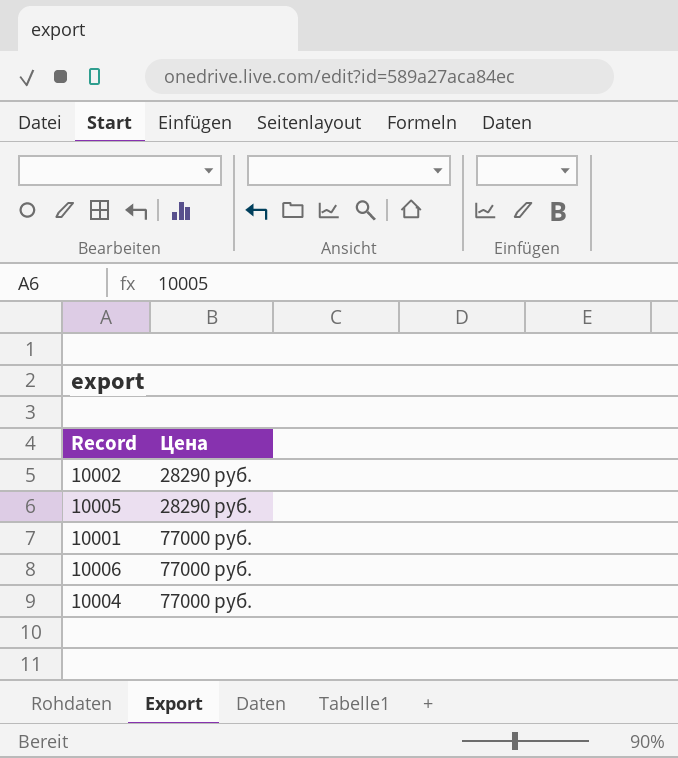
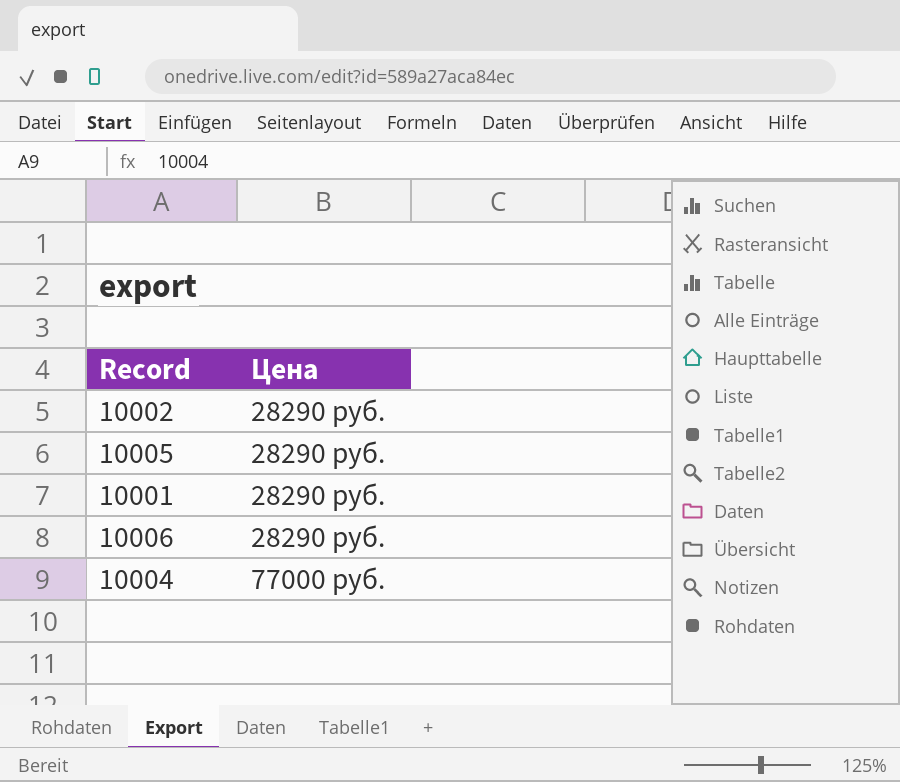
10001 | Цена: 77000 руб. -> 28290 руб.
10006 | Цена: 77000 руб. -> 28290 руб.

